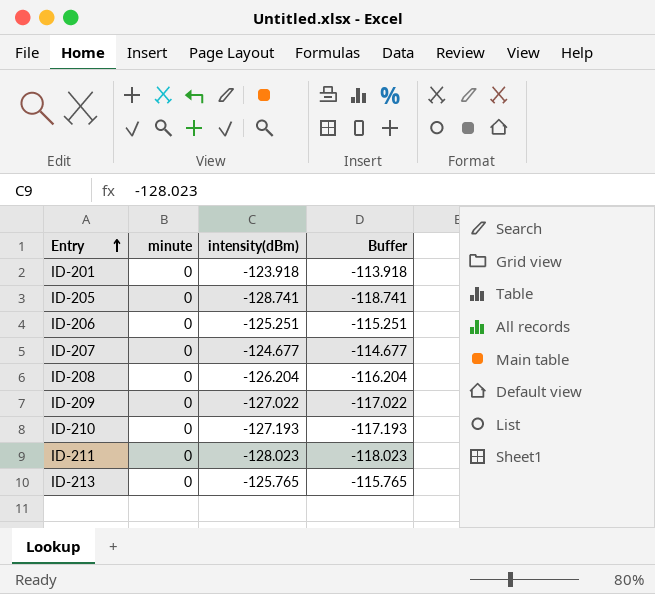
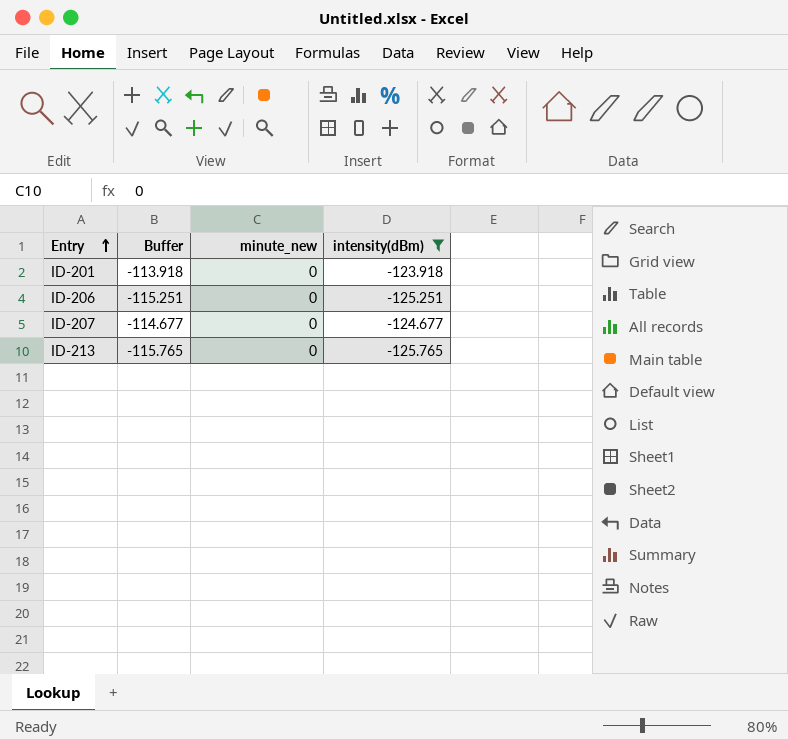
filter: none -> intensity(dBm) >= -125.765
column Buffer | position: 4 -> 2
column name: minute -> minute_new

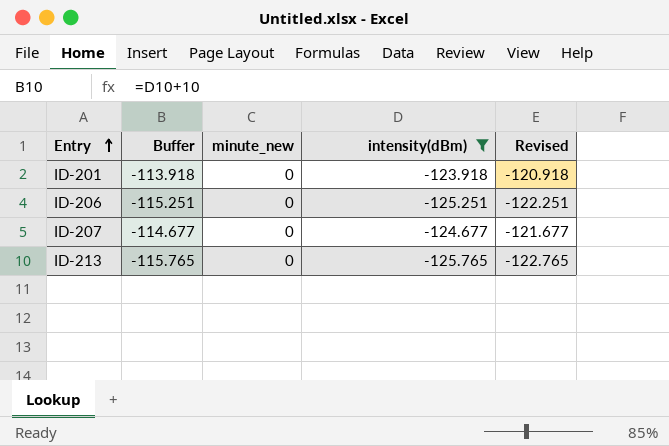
column Revised | formula: none -> [intensity(dBm)] + 3

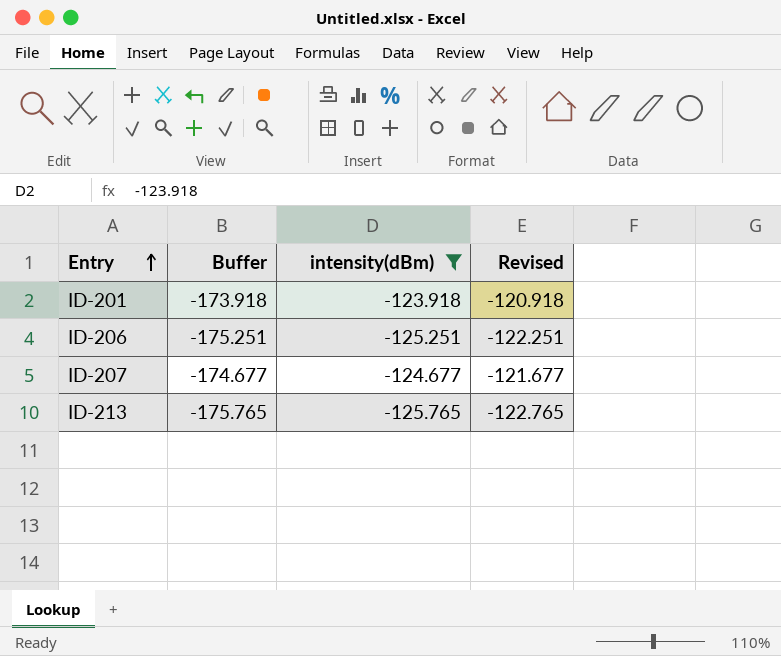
column minute_new | position: 3 -> none
column Buffer | formula: [intensity(dBm)] + 10 -> [intensity(dBm)] - 50

